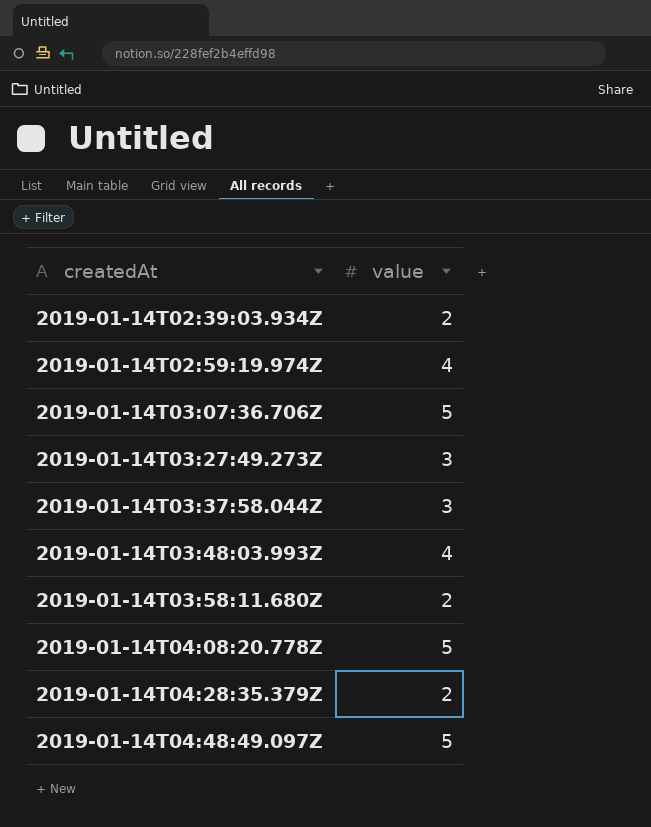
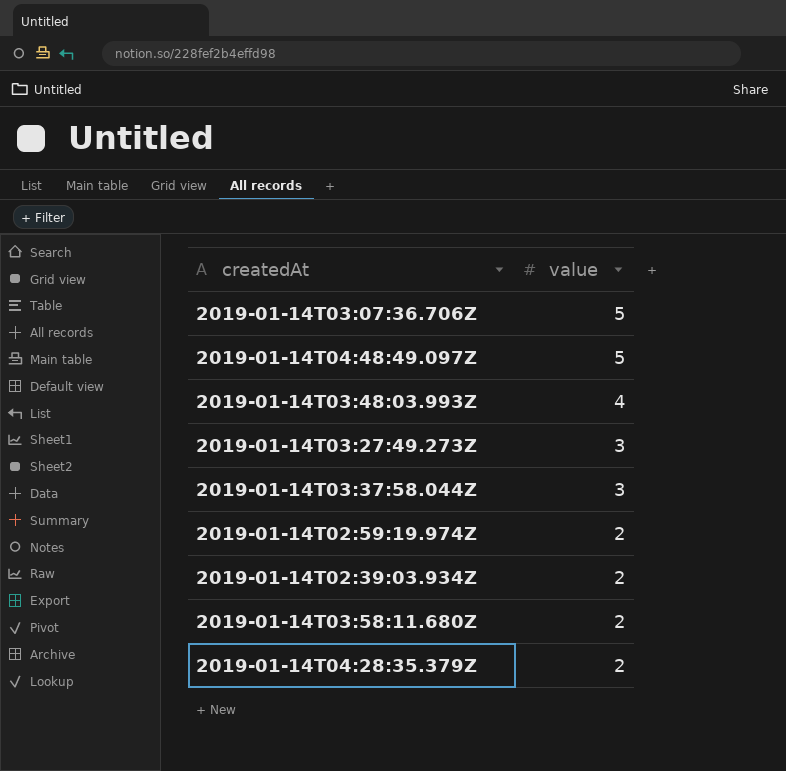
row order: createdAt ascending -> value descending
row 2019-01-14T04:08:20.778Z: 5 -> none
2019-01-14T02:59:19.974Z | value: 4 -> 2

